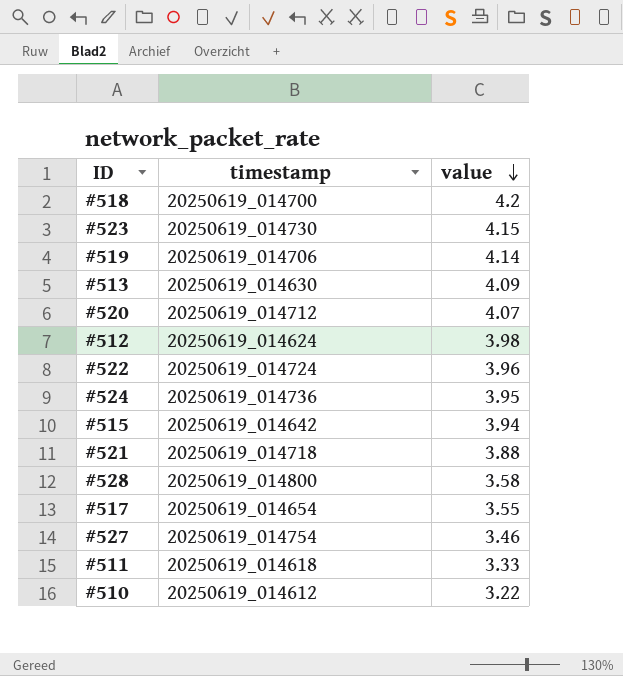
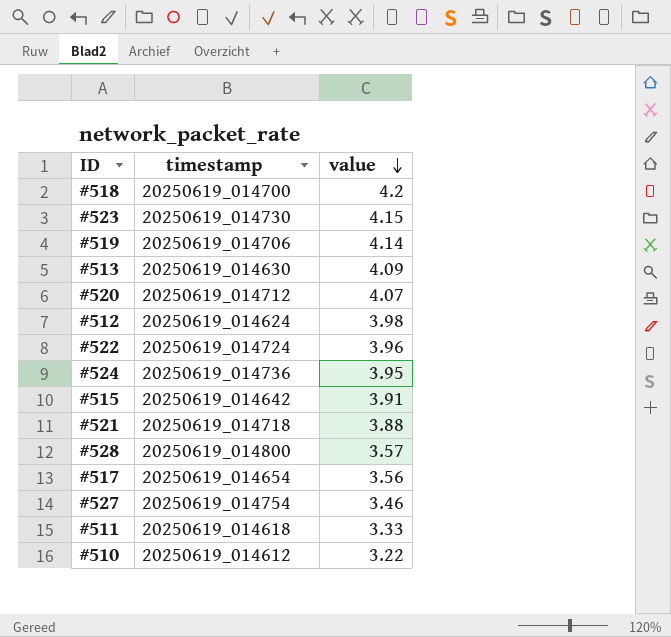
#515 | value: 3.94 -> 3.91
#528 | value: 3.58 -> 3.57
#517 | value: 3.55 -> 3.56

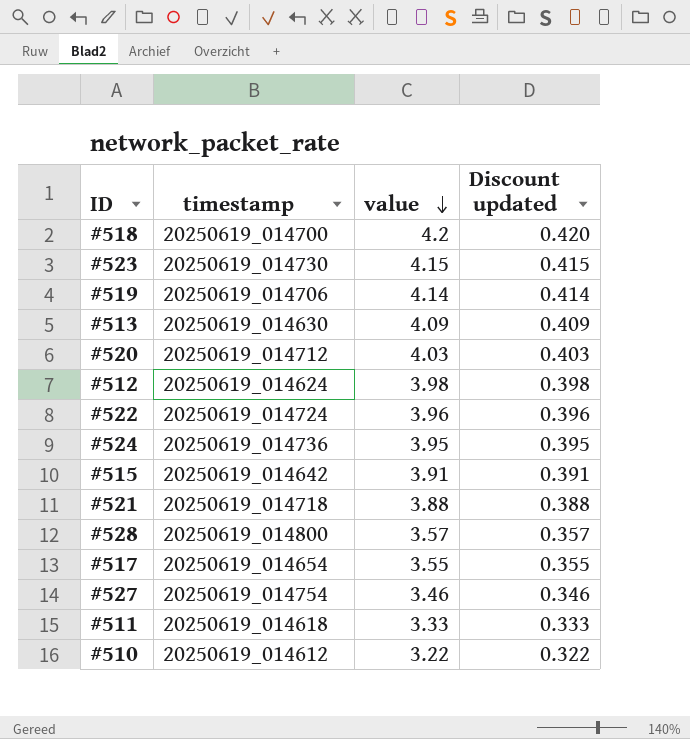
column Discount updated | formula: none -> [value] * 0.1
#520 | value: 4.07 -> 4.03
#517 | value: 3.56 -> 3.55

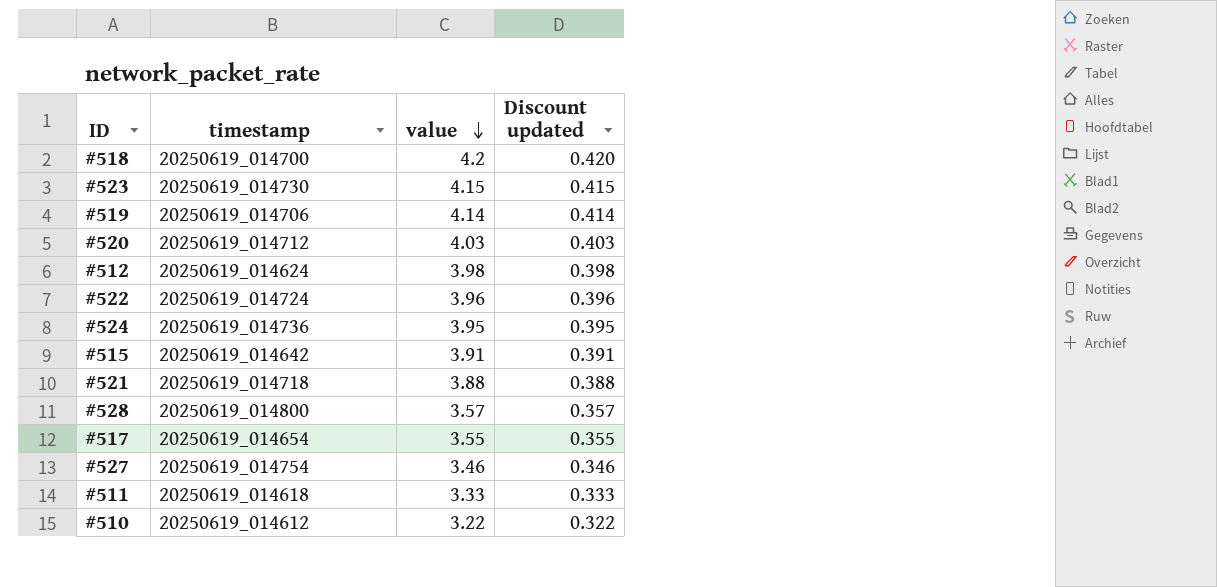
row #513: 20250619_014630 | 4.09 | 0.409 -> none

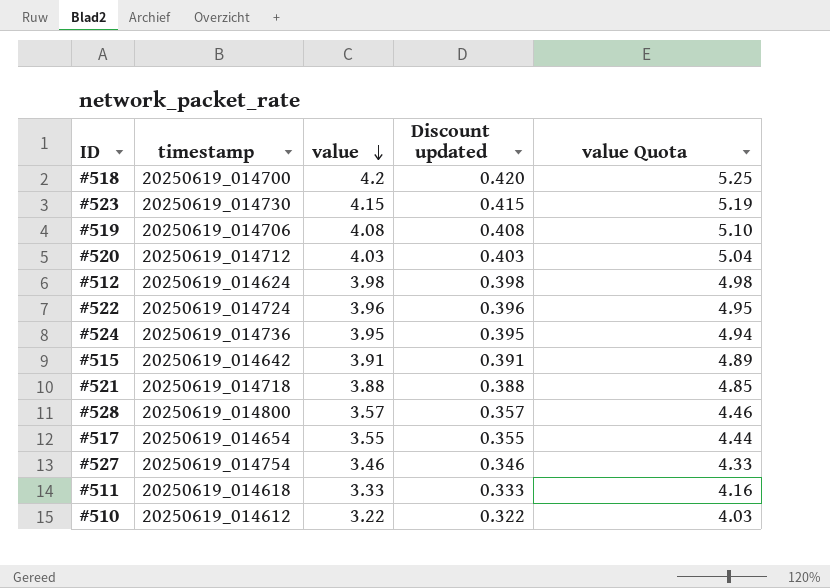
column value Quota | formula: none -> [value] * 1.25
#519 | value: 4.14 -> 4.08
#519 | Discount updated: 0.414 -> 0.408

